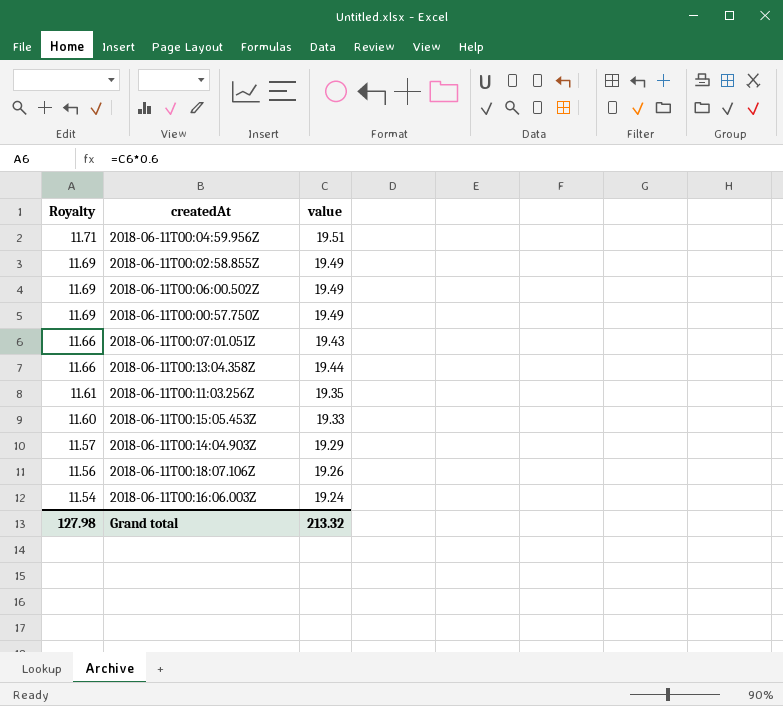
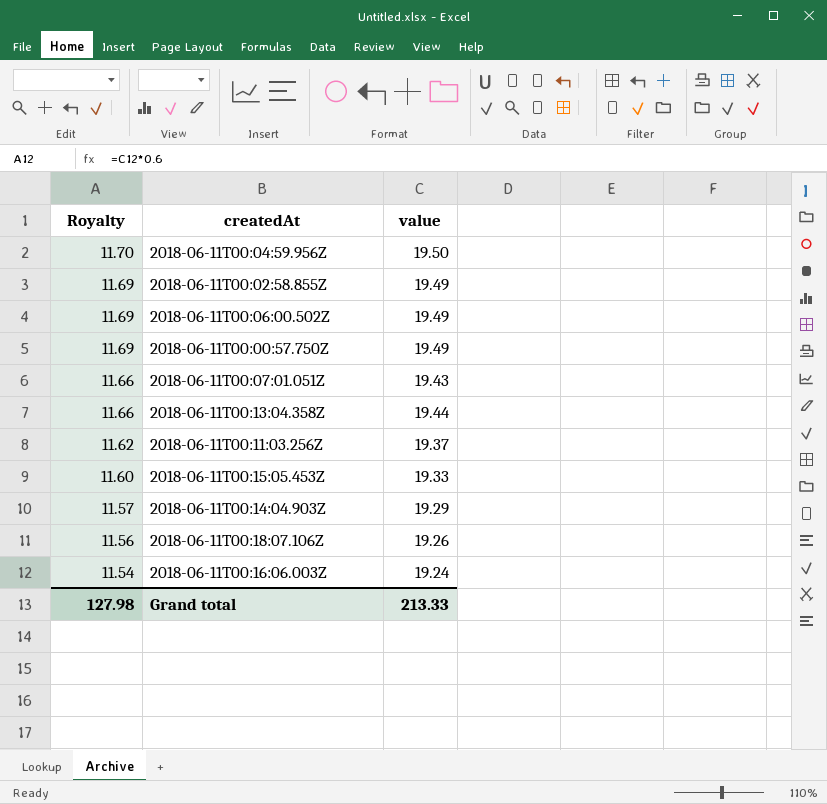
2018-06-11T00:04:59.956Z | Royalty: 11.71 -> 11.70
2018-06-11T00:04:59.956Z | value: 19.51 -> 19.50
2018-06-11T00:11:03.256Z | Royalty: 11.61 -> 11.62
2018-06-11T00:11:03.256Z | value: 19.35 -> 19.37
Grand total | value: 213.32 -> 213.33

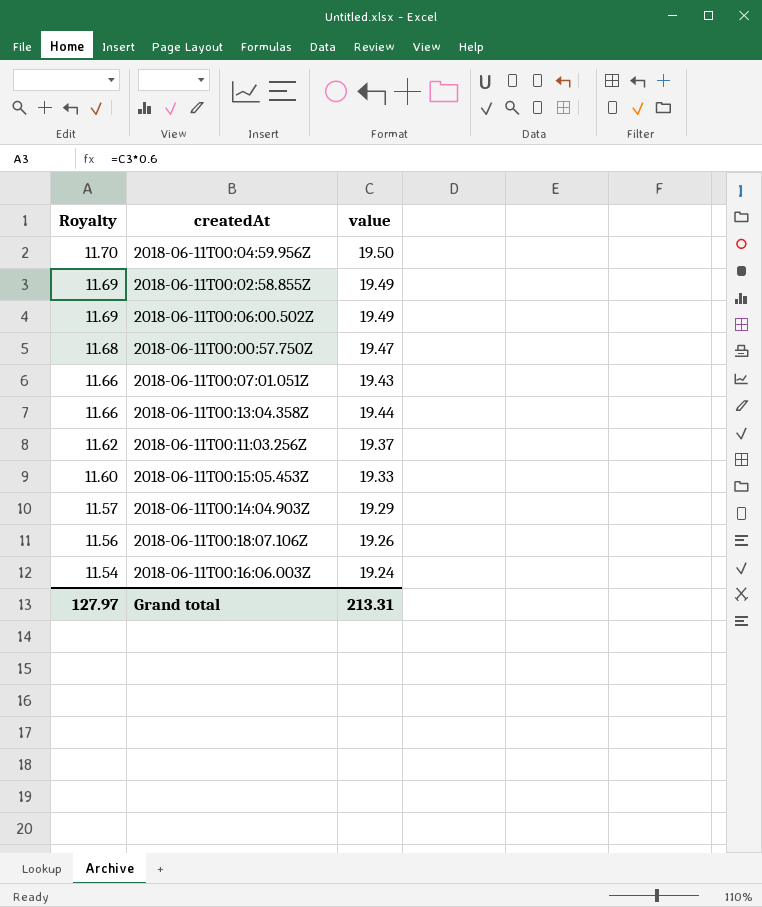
2018-06-11T00:00:57.750Z | Royalty: 11.69 -> 11.68
2018-06-11T00:00:57.750Z | value: 19.49 -> 19.47
Grand total | Royalty: 127.98 -> 127.97
Grand total | value: 213.33 -> 213.31

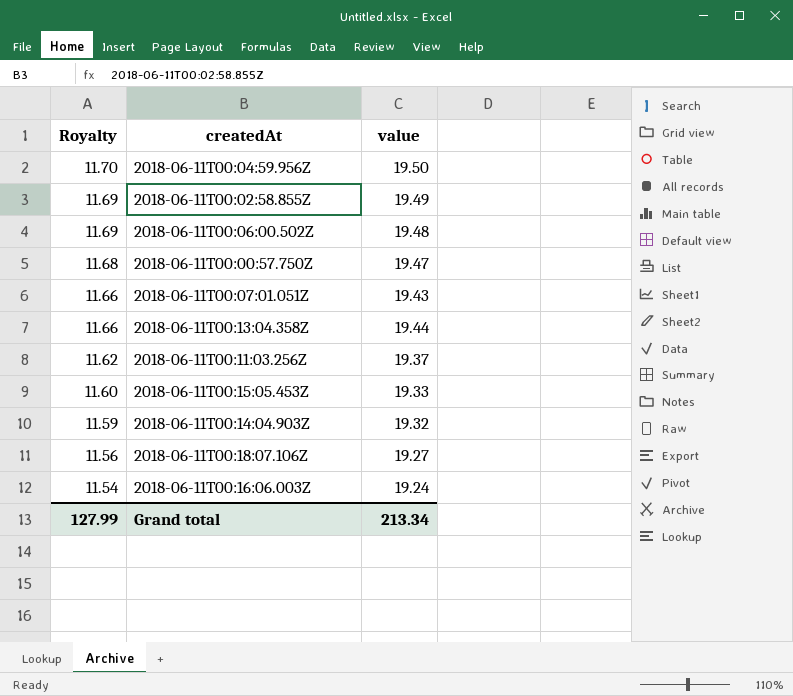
2018-06-11T00:06:00.502Z | value: 19.49 -> 19.48
2018-06-11T00:14:04.903Z | Royalty: 11.57 -> 11.59
2018-06-11T00:14:04.903Z | value: 19.29 -> 19.32
2018-06-11T00:18:07.106Z | value: 19.26 -> 19.27
Grand total | Royalty: 127.97 -> 127.99
Grand total | value: 213.31 -> 213.34

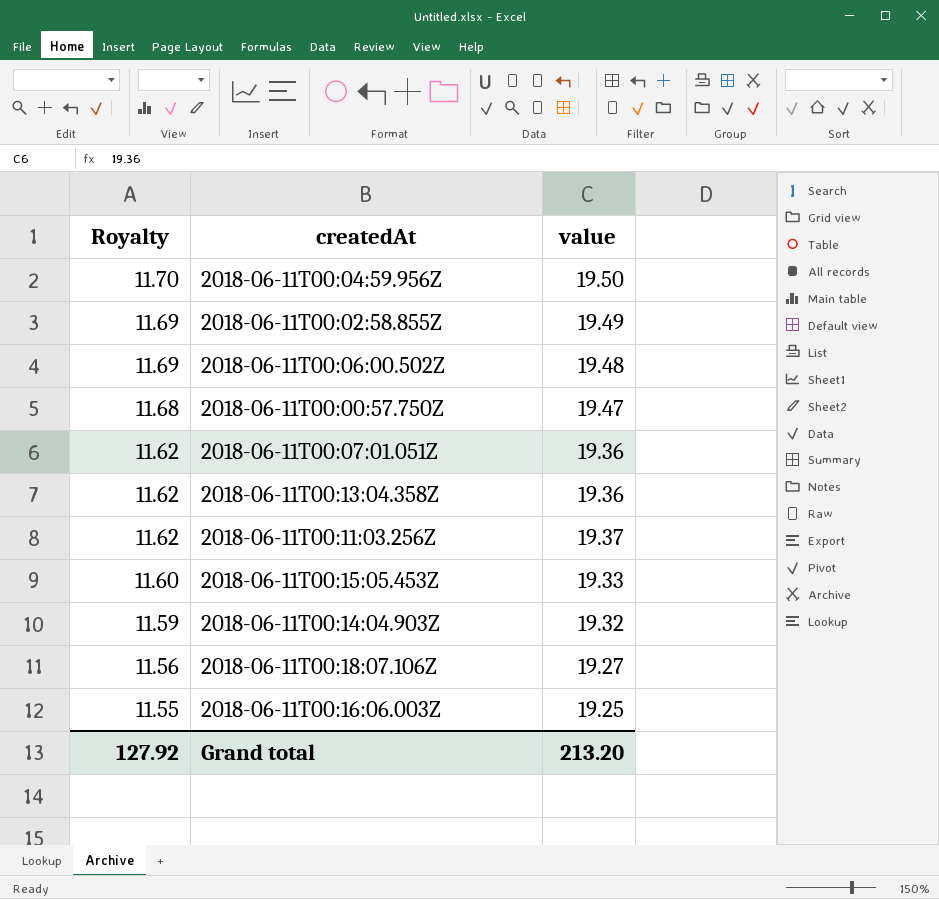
2018-06-11T00:07:01.051Z | Royalty: 11.66 -> 11.62
2018-06-11T00:07:01.051Z | value: 19.43 -> 19.36
2018-06-11T00:13:04.358Z | Royalty: 11.66 -> 11.62
2018-06-11T00:13:04.358Z | value: 19.44 -> 19.36
2018-06-11T00:16:06.003Z | Royalty: 11.54 -> 11.55
2018-06-11T00:16:06.003Z | value: 19.24 -> 19.25
Grand total | Royalty: 127.99 -> 127.92
Grand total | value: 213.34 -> 213.20

